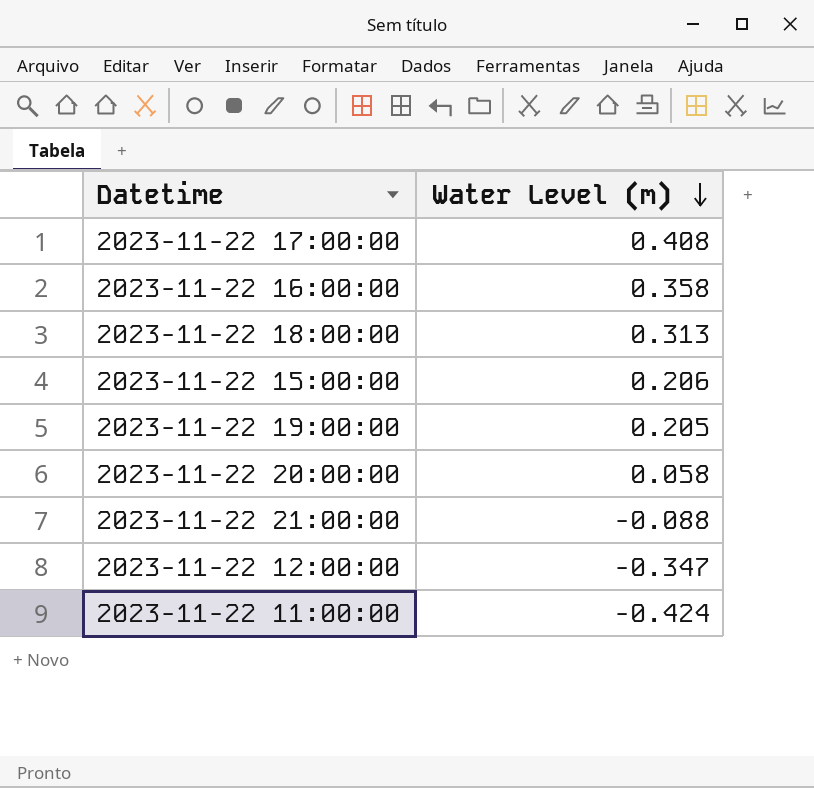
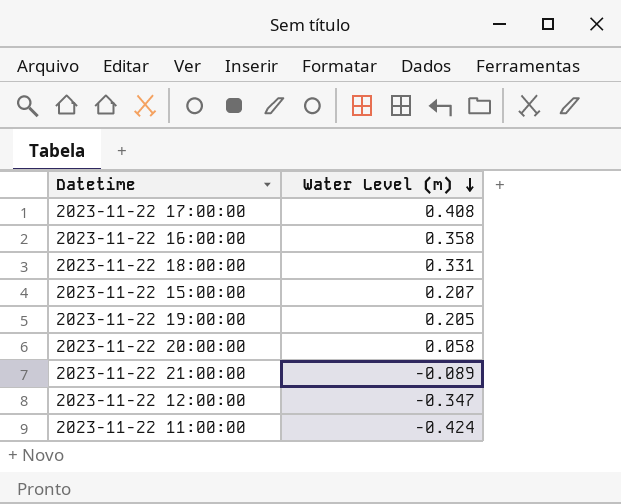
2023-11-22 18:00:00 | Water Level (m): 0.313 -> 0.331
2023-11-22 15:00:00 | Water Level (m): 0.206 -> 0.207
2023-11-22 21:00:00 | Water Level (m): -0.088 -> -0.089

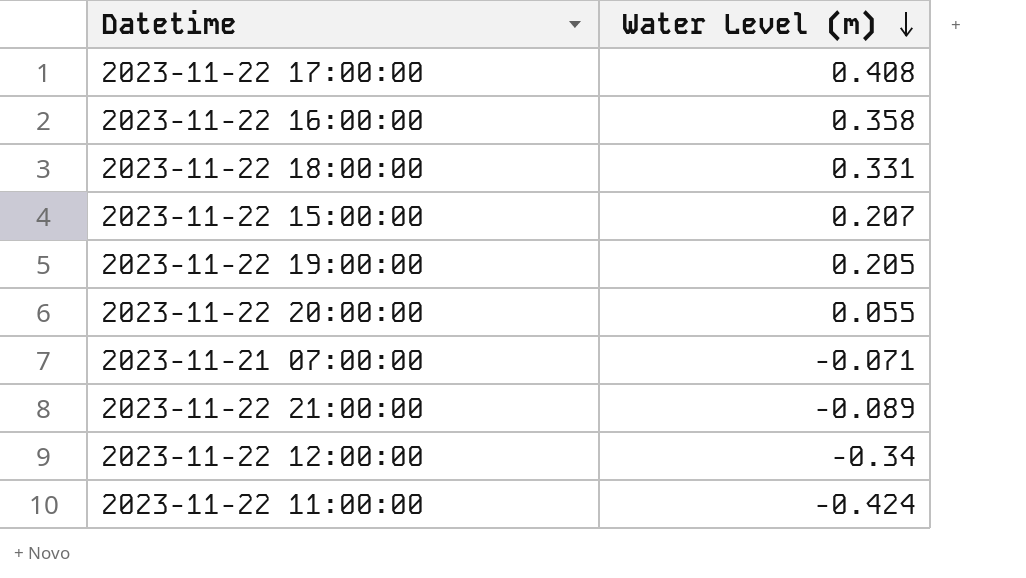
2023-11-22 20:00:00 | Water Level (m): 0.058 -> 0.055
row 2023-11-21 07:00:00: none -> -0.071
2023-11-22 12:00:00 | Water Level (m): -0.347 -> -0.34

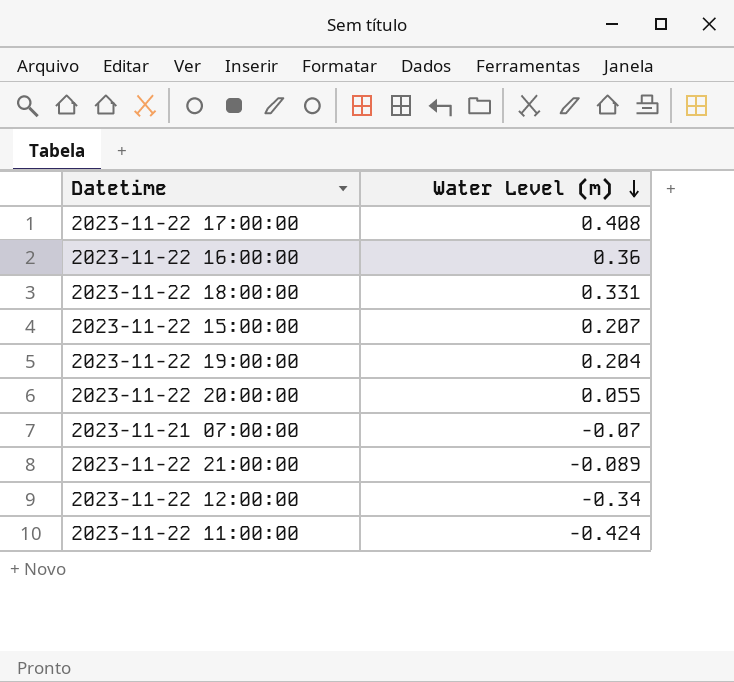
2023-11-22 16:00:00 | Water Level (m): 0.358 -> 0.36
2023-11-22 19:00:00 | Water Level (m): 0.205 -> 0.204
2023-11-21 07:00:00 | Water Level (m): -0.071 -> -0.07

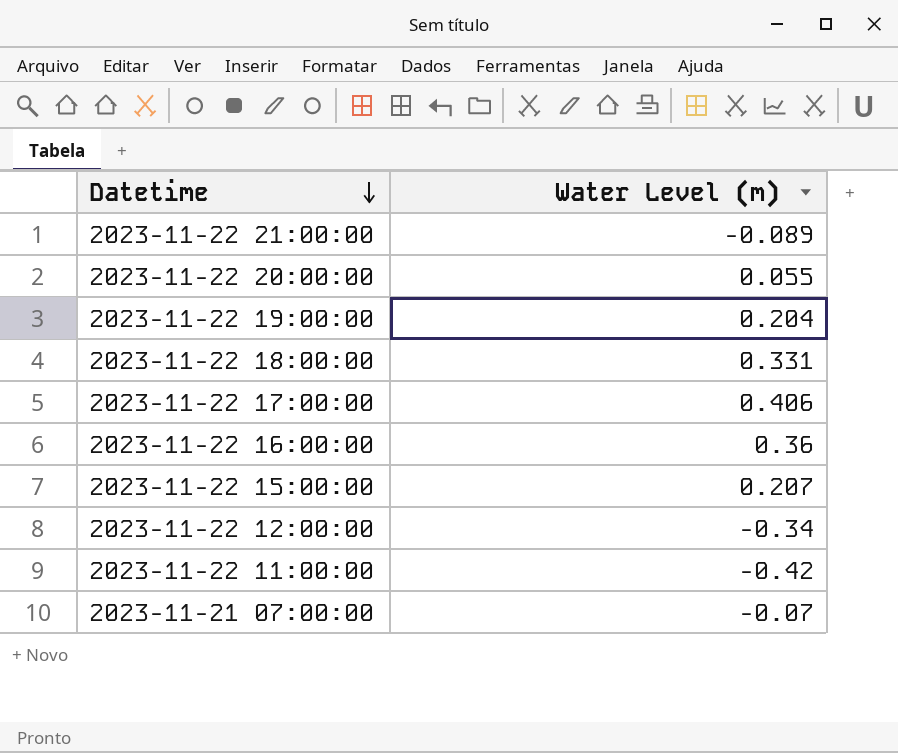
row order: Water Level (m) descending -> Datetime descending
2023-11-22 17:00:00 | Water Level (m): 0.408 -> 0.406
2023-11-22 11:00:00 | Water Level (m): -0.424 -> -0.42

